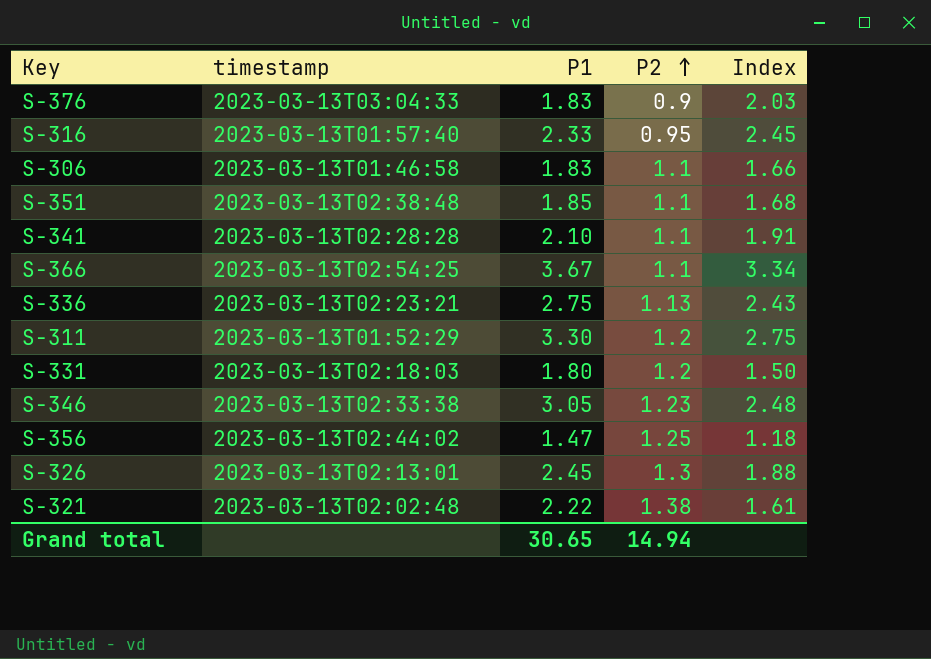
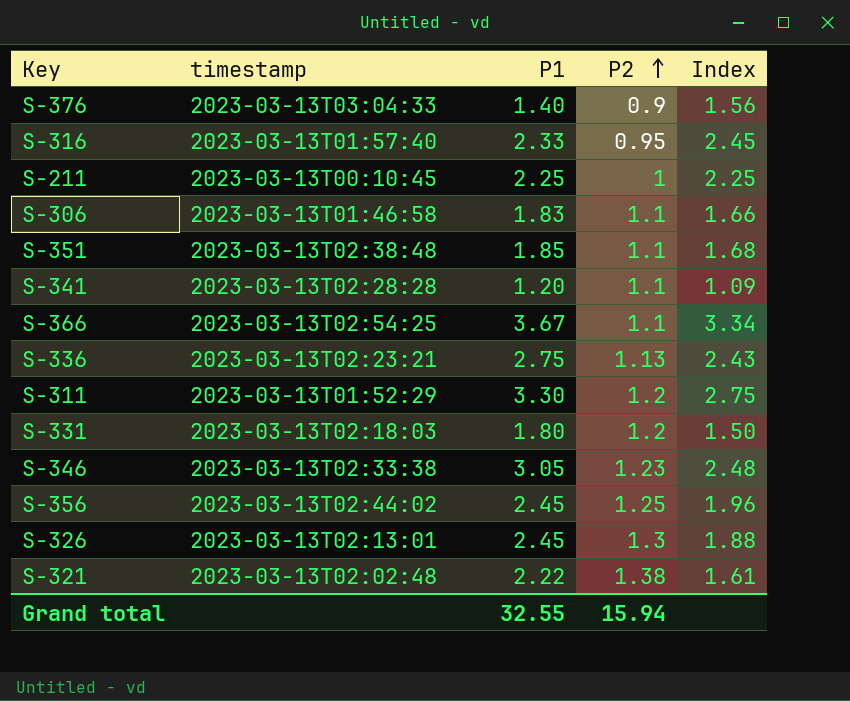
S-376 | P1: 1.83 -> 1.40
S-376 | Index: 2.03 -> 1.56
row S-211: none -> 2023-03-13T00:10:45 | 2.25 | 1 | 2.25
S-341 | P1: 2.10 -> 1.20
S-341 | Index: 1.91 -> 1.09
S-356 | P1: 1.47 -> 2.45
S-356 | Index: 1.18 -> 1.96
Grand total | P1: 30.65 -> 32.55
Grand total | P2: 14.94 -> 15.94

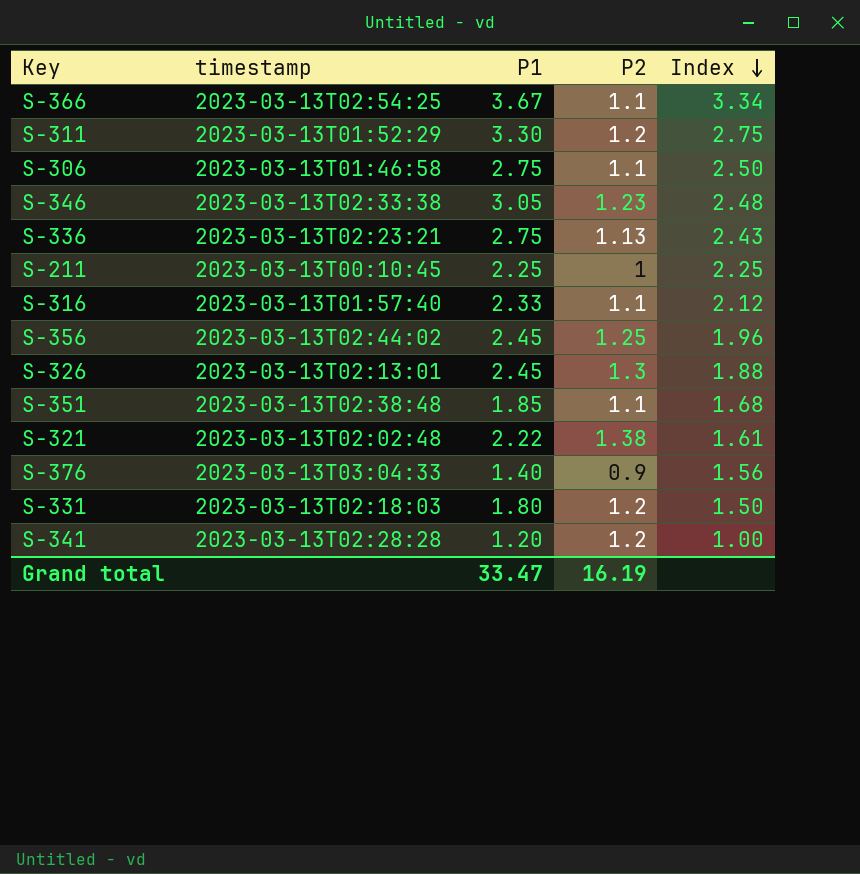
row order: P2 ascending -> Index descending
S-306 | P1: 1.83 -> 2.75
S-306 | Index: 1.66 -> 2.50
S-316 | P2: 0.95 -> 1.1
S-316 | Index: 2.45 -> 2.12
S-341 | P2: 1.1 -> 1.2
S-341 | Index: 1.09 -> 1.00
Grand total | P1: 32.55 -> 33.47
Grand total | P2: 15.94 -> 16.19

